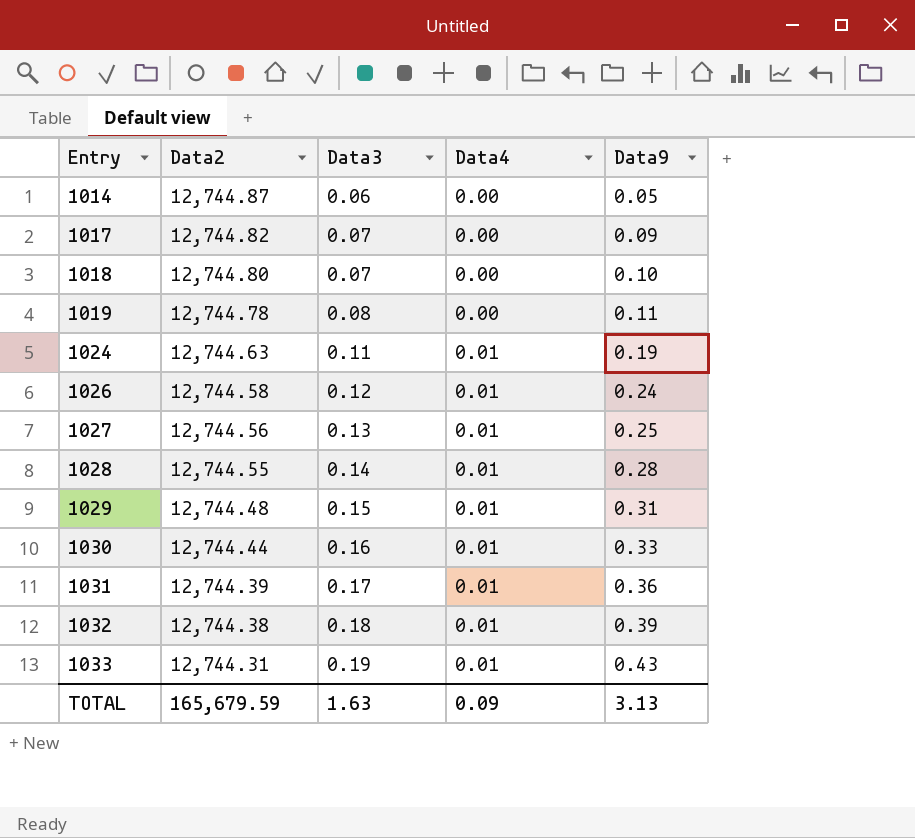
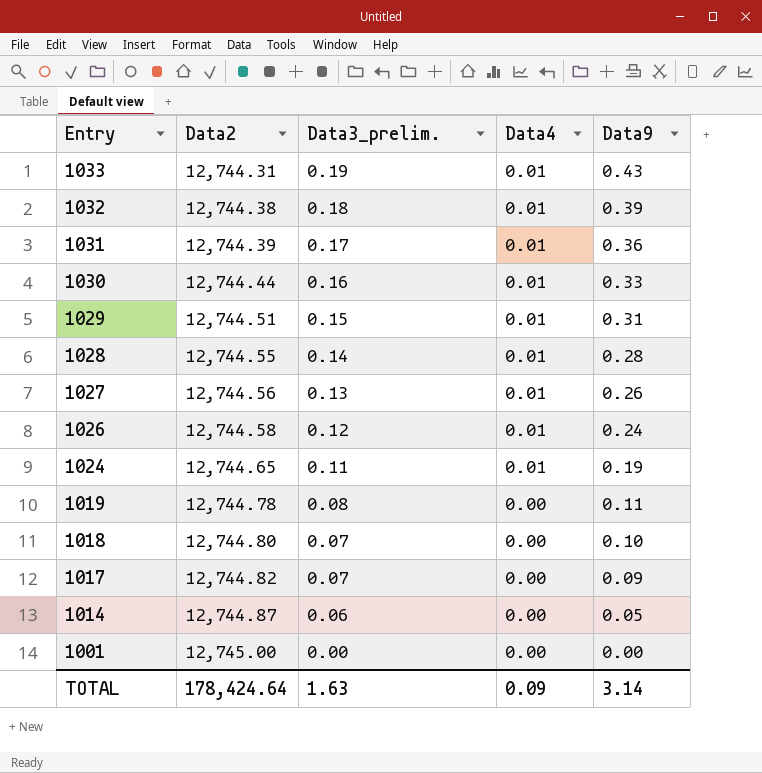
row order: Entry ascending -> Entry descending
column name: Data3 -> Data3_prelim.
1029 | Data2: 12,744.48 -> 12,744.51
1027 | Data9: 0.25 -> 0.26
1024 | Data2: 12,744.63 -> 12,744.65
row 1001: none -> 12,745.00 | 0.00 | 0.00 | 0.00
TOTAL | Data2: 165,679.59 -> 178,424.64
TOTAL | Data9: 3.13 -> 3.14

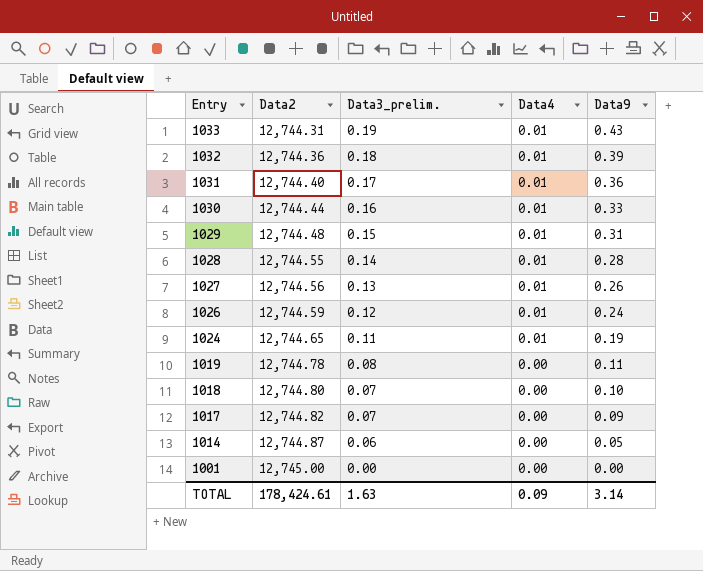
1032 | Data2: 12,744.38 -> 12,744.36
1031 | Data2: 12,744.39 -> 12,744.40
1029 | Data2: 12,744.51 -> 12,744.48
1026 | Data2: 12,744.58 -> 12,744.59
TOTAL | Data2: 178,424.64 -> 178,424.61

